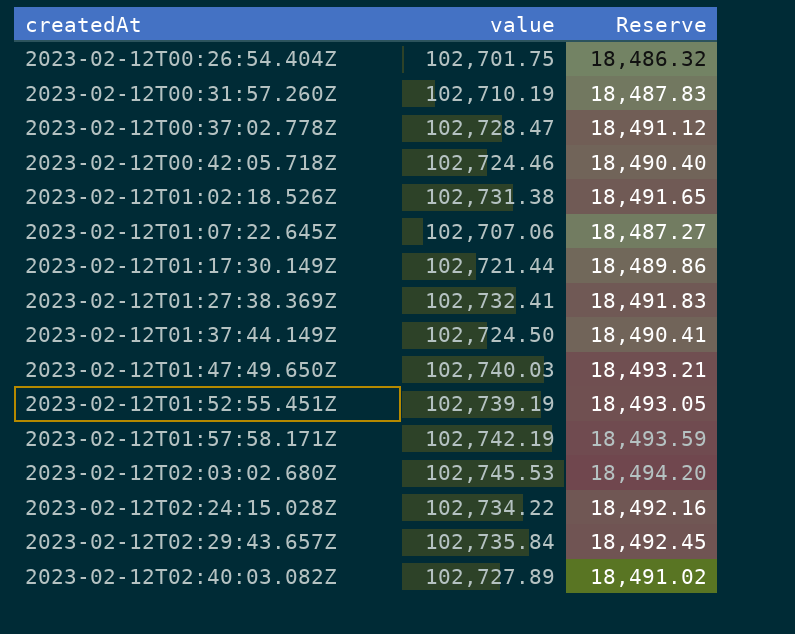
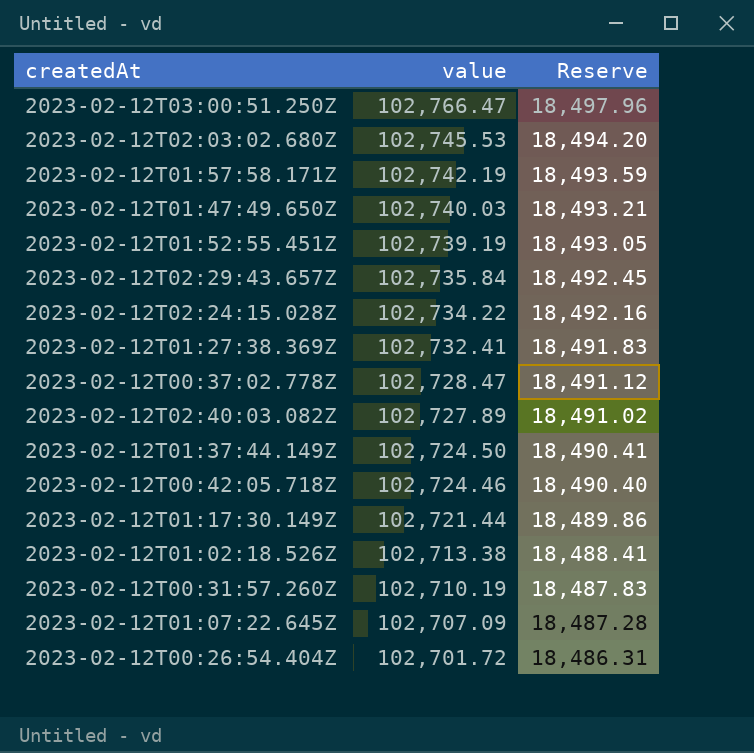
row order: createdAt ascending -> value descending
row 2023-02-12T03:00:51.250Z: none -> 102,766.47 | 18,497.96
2023-02-12T01:02:18.526Z | value: 102,731.38 -> 102,713.38
2023-02-12T01:02:18.526Z | Reserve: 18,491.65 -> 18,488.41
2023-02-12T01:07:22.645Z | value: 102,707.06 -> 102,707.09
2023-02-12T01:07:22.645Z | Reserve: 18,487.27 -> 18,487.28
2023-02-12T00:26:54.404Z | value: 102,701.75 -> 102,701.72
2023-02-12T00:26:54.404Z | Reserve: 18,486.32 -> 18,486.31

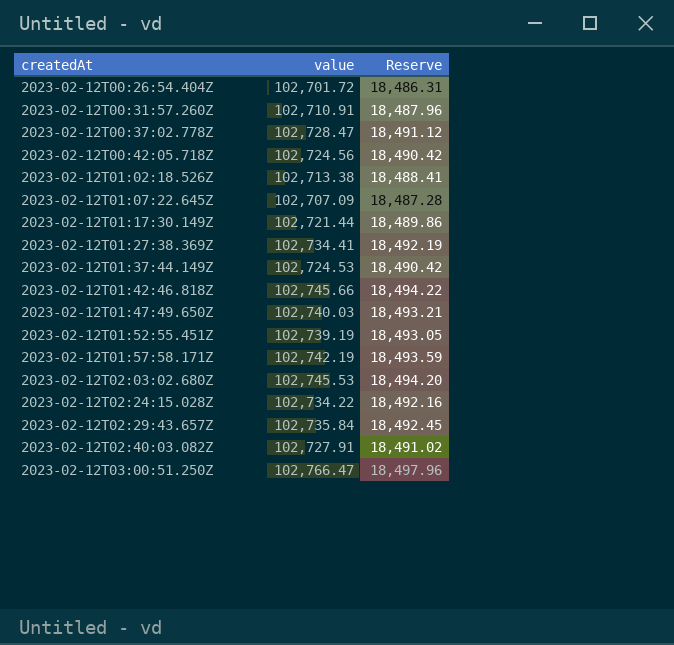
row order: value descending -> createdAt ascending
2023-02-12T00:31:57.260Z | value: 102,710.19 -> 102,710.91
2023-02-12T00:31:57.260Z | Reserve: 18,487.83 -> 18,487.96
2023-02-12T00:42:05.718Z | value: 102,724.46 -> 102,724.56
2023-02-12T00:42:05.718Z | Reserve: 18,490.40 -> 18,490.42
2023-02-12T01:27:38.369Z | value: 102,732.41 -> 102,734.41
2023-02-12T01:27:38.369Z | Reserve: 18,491.83 -> 18,492.19
2023-02-12T01:37:44.149Z | value: 102,724.50 -> 102,724.53
2023-02-12T01:37:44.149Z | Reserve: 18,490.41 -> 18,490.42
row 2023-02-12T01:42:46.818Z: none -> 102,745.66 | 18,494.22
2023-02-12T02:40:03.082Z | value: 102,727.89 -> 102,727.91

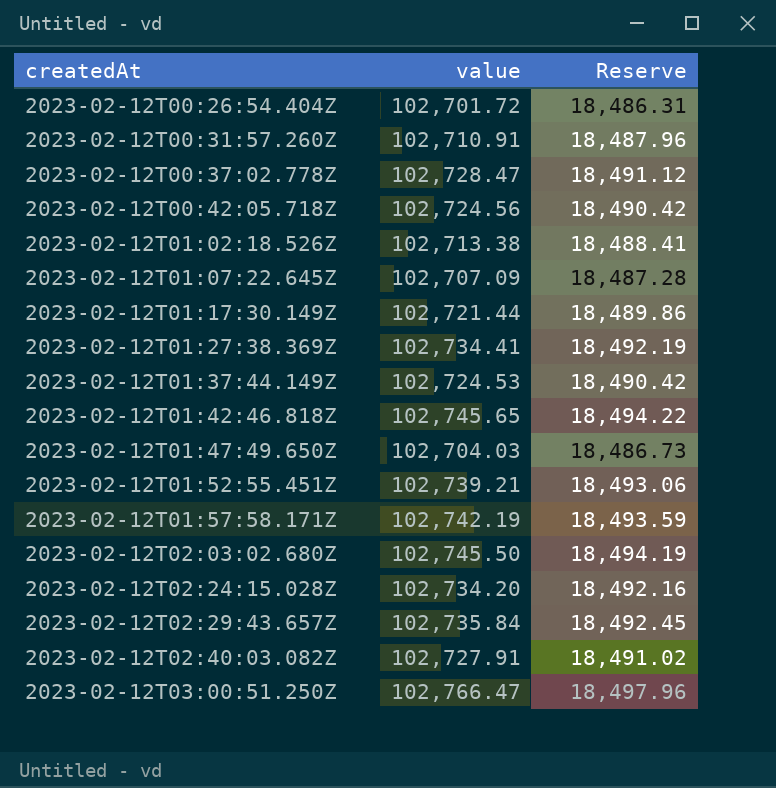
2023-02-12T01:42:46.818Z | value: 102,745.66 -> 102,745.65
2023-02-12T01:47:49.650Z | value: 102,740.03 -> 102,704.03
2023-02-12T01:47:49.650Z | Reserve: 18,493.21 -> 18,486.73
2023-02-12T01:52:55.451Z | value: 102,739.19 -> 102,739.21
2023-02-12T01:52:55.451Z | Reserve: 18,493.05 -> 18,493.06
2023-02-12T02:03:02.680Z | value: 102,745.53 -> 102,745.50
2023-02-12T02:03:02.680Z | Reserve: 18,494.20 -> 18,494.19
2023-02-12T02:24:15.028Z | value: 102,734.22 -> 102,734.20

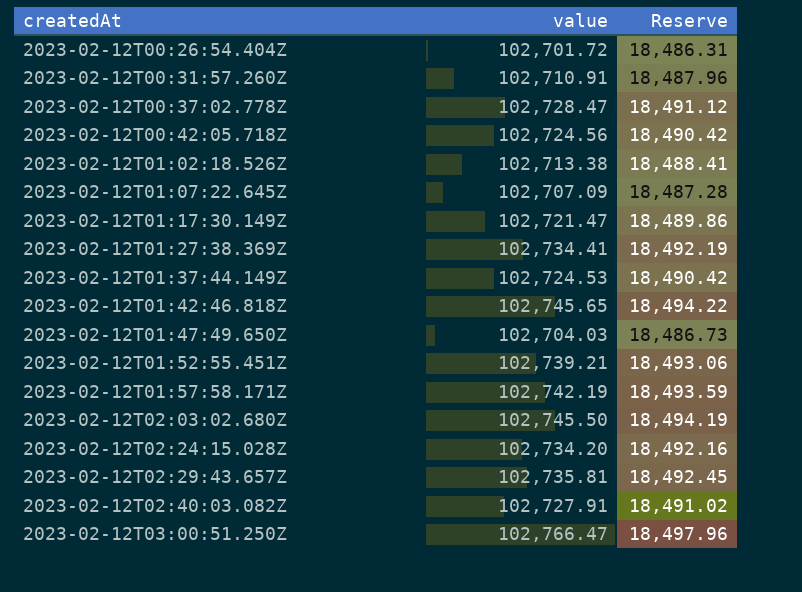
2023-02-12T01:17:30.149Z | value: 102,721.44 -> 102,721.47
2023-02-12T02:29:43.657Z | value: 102,735.84 -> 102,735.81

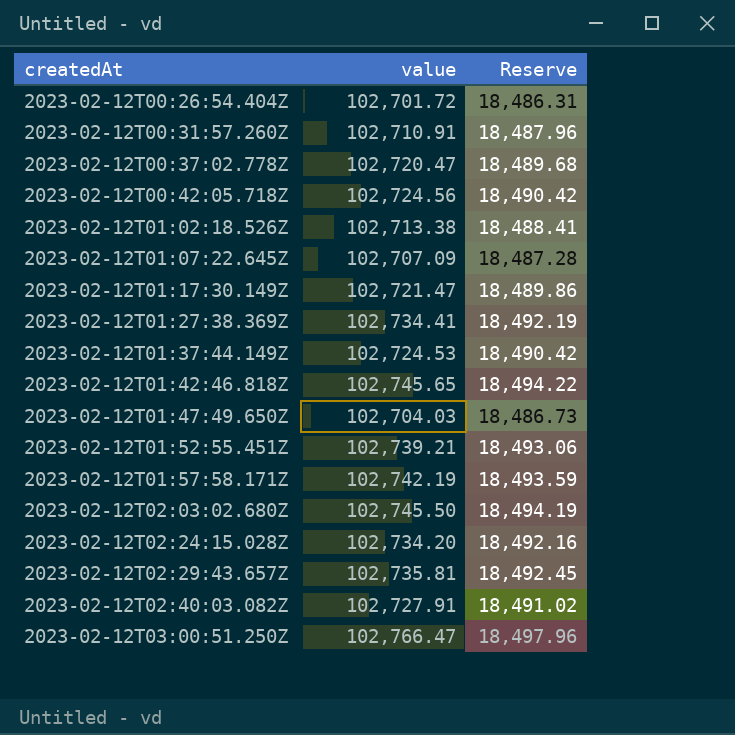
2023-02-12T00:37:02.778Z | value: 102,728.47 -> 102,720.47
2023-02-12T00:37:02.778Z | Reserve: 18,491.12 -> 18,489.68

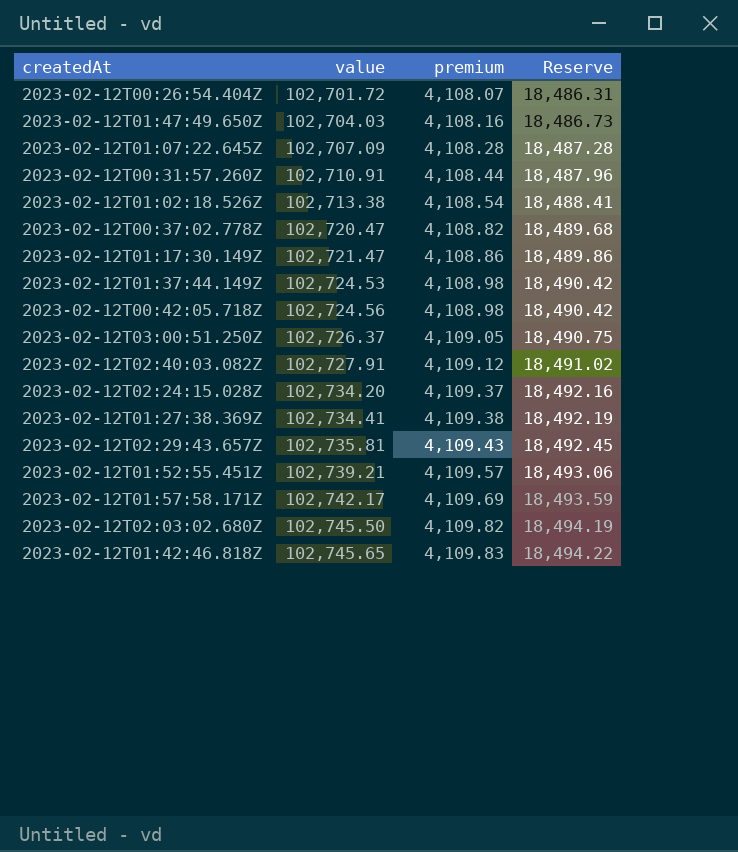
row order: createdAt ascending -> value ascending
column premium | formula: none -> [value] * 0.04
2023-02-12T03:00:51.250Z | value: 102,766.47 -> 102,726.37
2023-02-12T03:00:51.250Z | Reserve: 18,497.96 -> 18,490.75
2023-02-12T01:57:58.171Z | value: 102,742.19 -> 102,742.17

